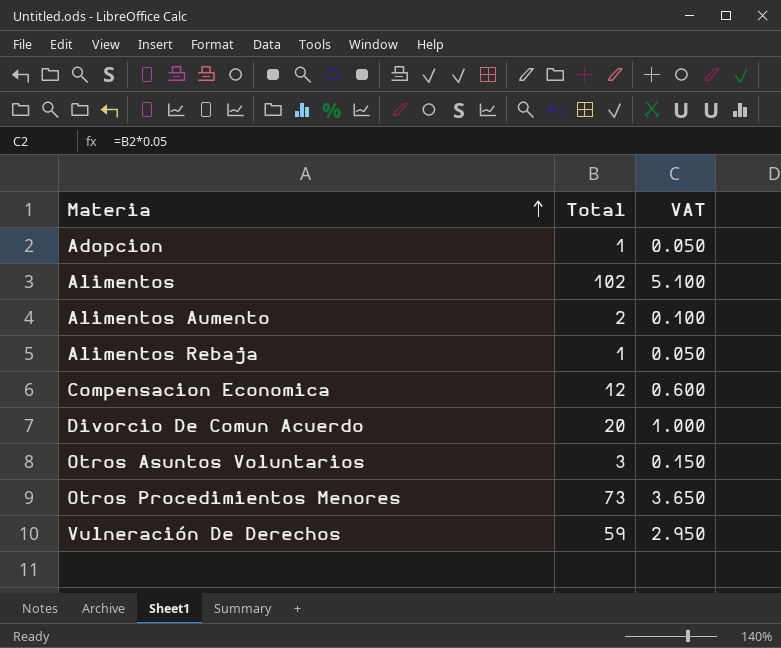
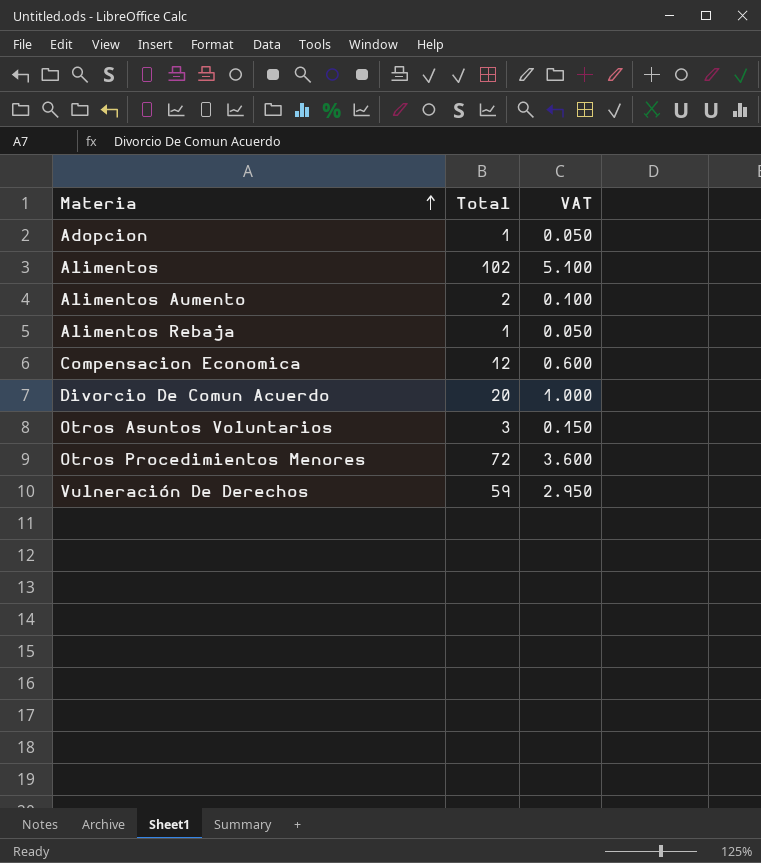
Otros Procedimientos Menores | Total: 73 -> 72
Otros Procedimientos Menores | VAT: 3.650 -> 3.600

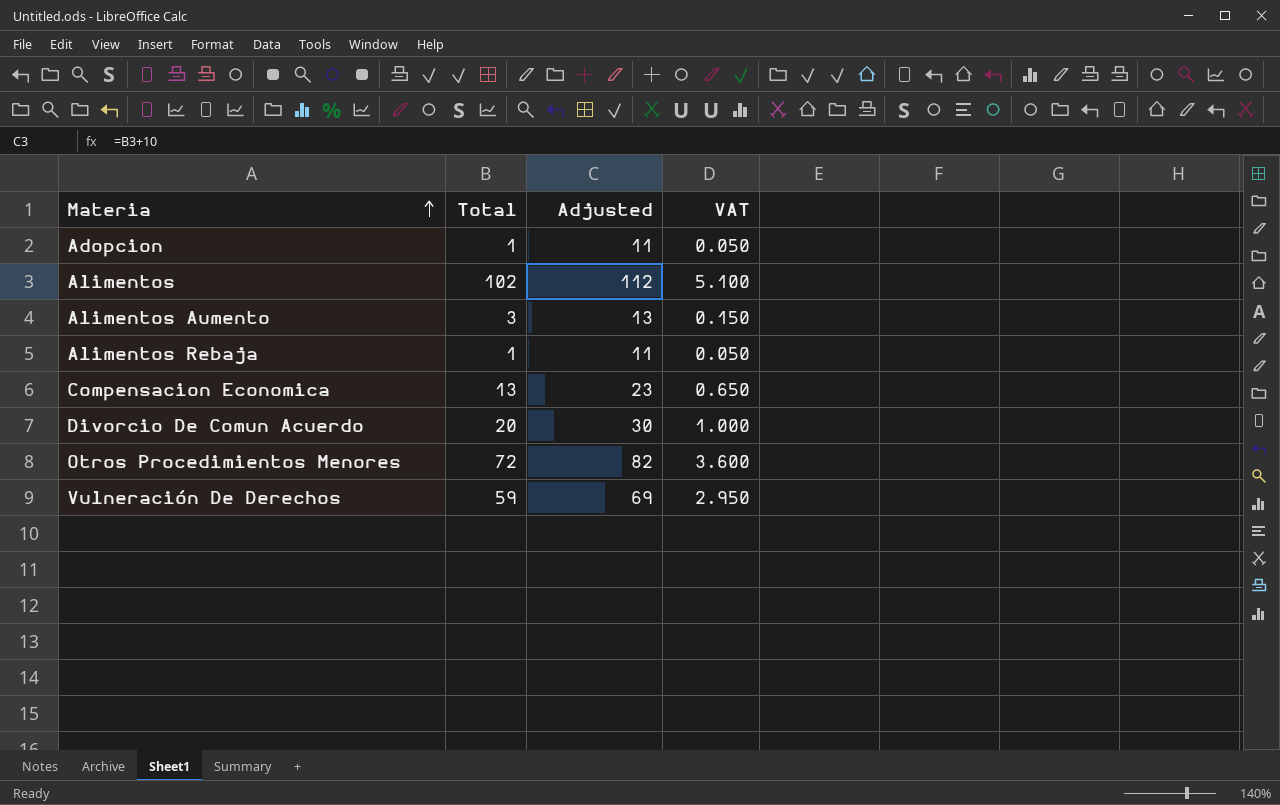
column Adjusted | formula: none -> [Total] + 10
row Otros Asuntos Voluntarios: 3 | 0.150 -> none
Alimentos Aumento | Total: 2 -> 3
Alimentos Aumento | VAT: 0.100 -> 0.150
Compensacion Economica | Total: 12 -> 13
Compensacion Economica | VAT: 0.600 -> 0.650

